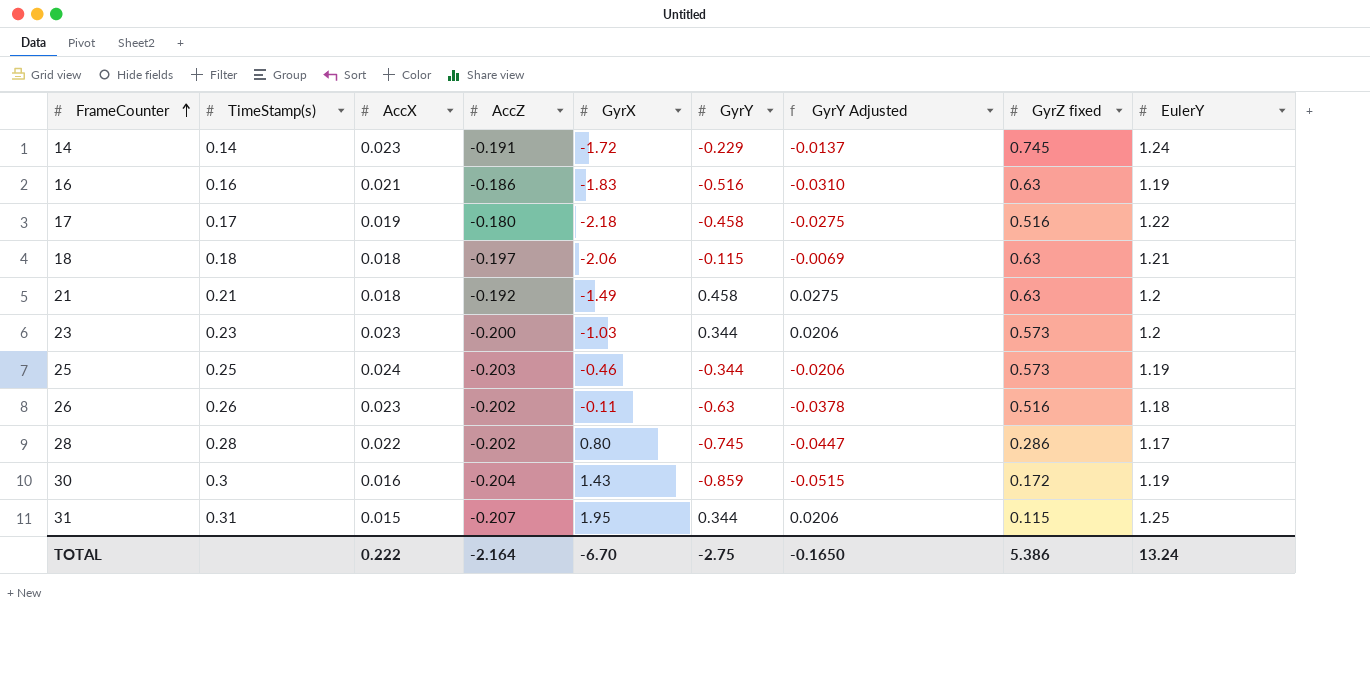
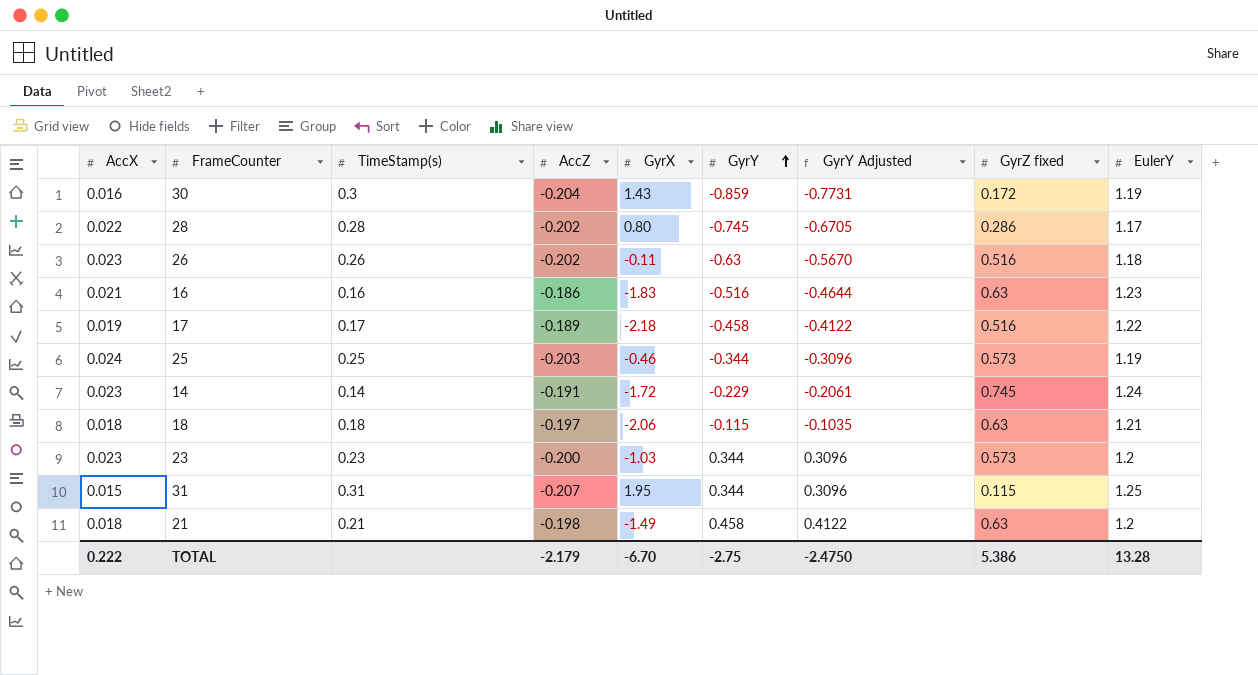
row order: FrameCounter ascending -> GyrY ascending
column AccX | position: 3 -> 1
column GyrY Adjusted | formula: [GyrY] * 0.06 -> [GyrY] * 0.9
16 | EulerY: 1.19 -> 1.23
17 | AccZ: -0.180 -> -0.189
21 | AccZ: -0.192 -> -0.198
TOTAL | AccZ: -2.164 -> -2.179
TOTAL | GyrY Adjusted: -0.1650 -> -2.4750
TOTAL | EulerY: 13.24 -> 13.28

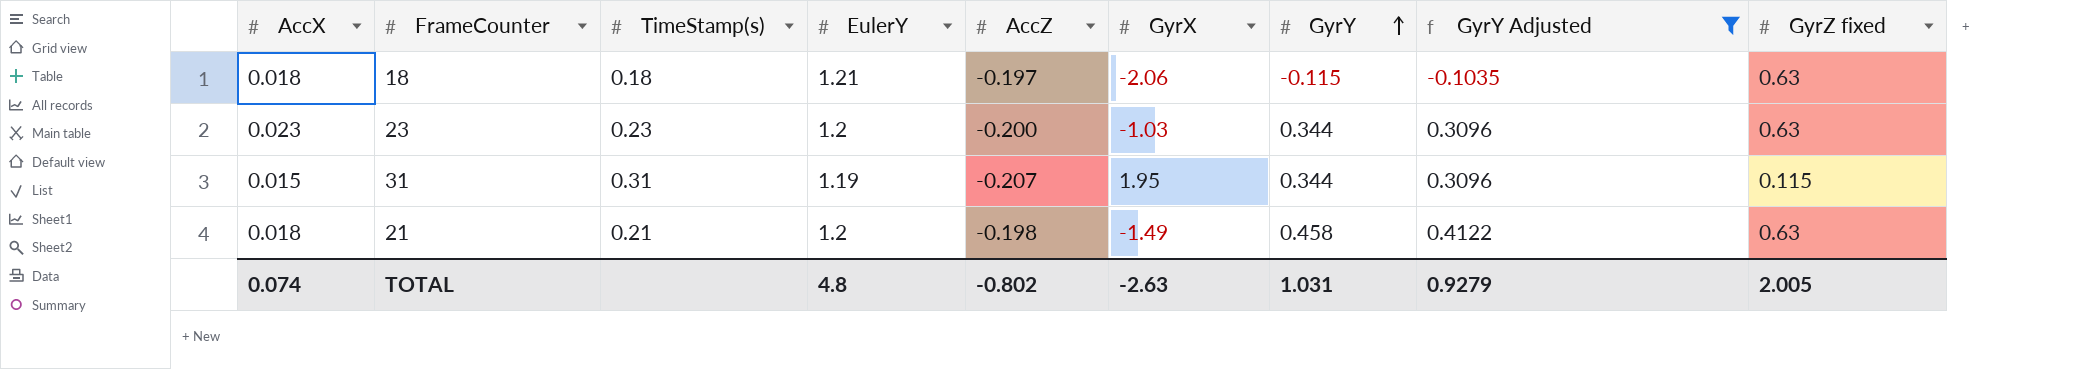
filter: none -> GyrY Adjusted >= -0.1035
column EulerY | position: 9 -> 4
23 | GyrZ fixed: 0.573 -> 0.63
31 | EulerY: 1.25 -> 1.19
TOTAL | AccX: 0.222 -> 0.074
TOTAL | EulerY: 13.28 -> 4.8
TOTAL | AccZ: -2.179 -> -0.802
TOTAL | GyrX: -6.70 -> -2.63
TOTAL | GyrY: -2.75 -> 1.031
TOTAL | GyrY Adjusted: -2.4750 -> 0.9279
TOTAL | GyrZ fixed: 5.386 -> 2.005

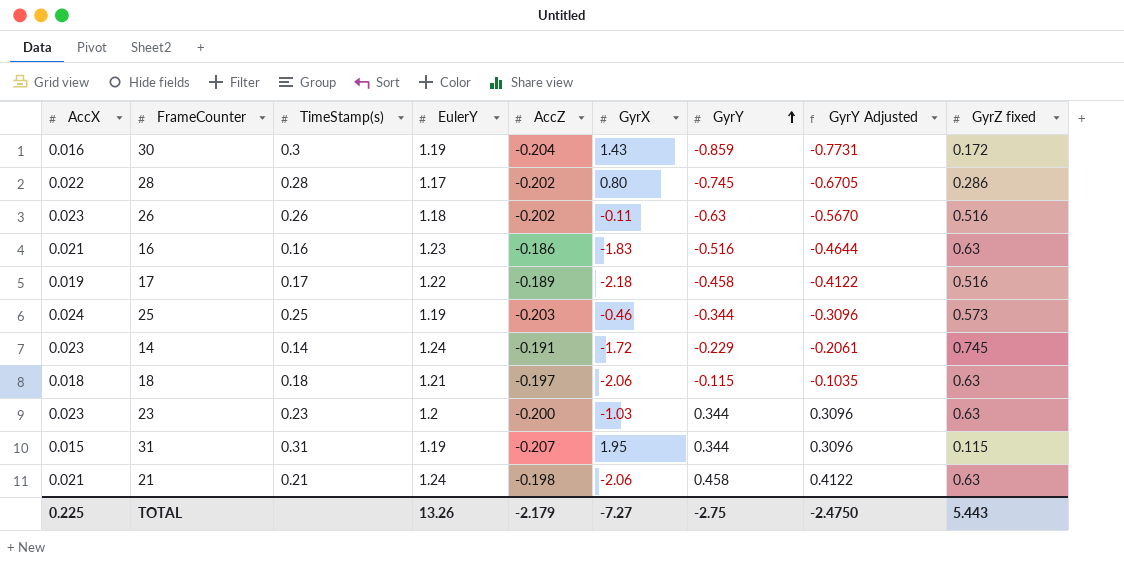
filter: GyrY Adjusted >= -0.1035 -> none
21 | AccX: 0.018 -> 0.021
21 | EulerY: 1.2 -> 1.24
21 | GyrX: -1.49 -> -2.06
TOTAL | AccX: 0.074 -> 0.225
TOTAL | EulerY: 4.8 -> 13.26
TOTAL | AccZ: -0.802 -> -2.179
TOTAL | GyrX: -2.63 -> -7.27
TOTAL | GyrY: 1.031 -> -2.75
TOTAL | GyrY Adjusted: 0.9279 -> -2.4750
TOTAL | GyrZ fixed: 2.005 -> 5.443

